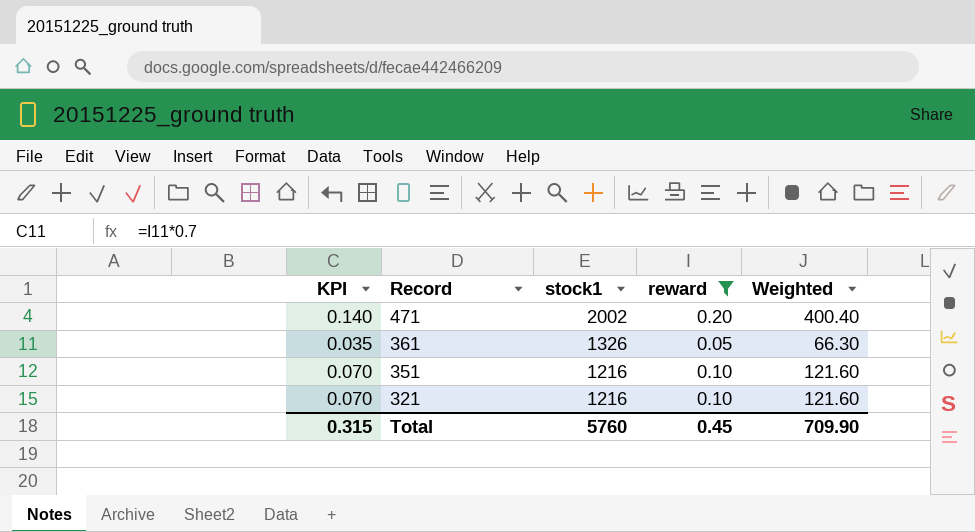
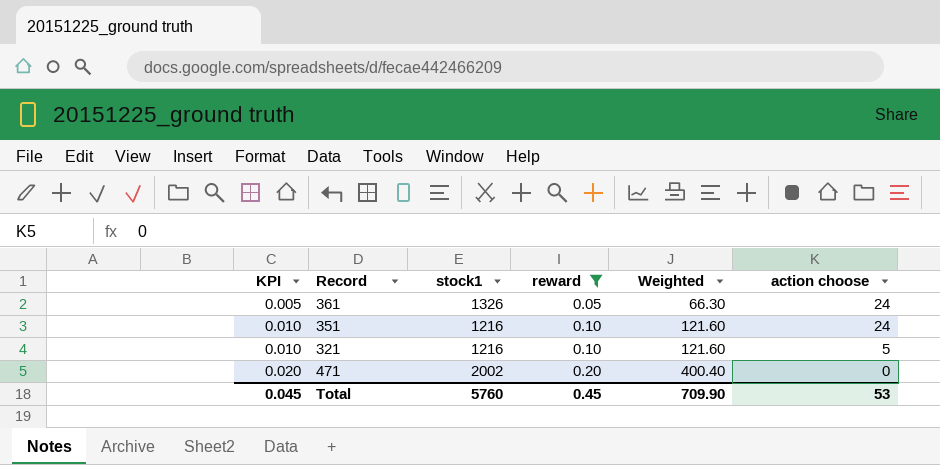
row order: Record descending -> KPI ascending
column KPI | formula: [reward] * 0.7 -> [reward] * 0.1
column action choose | position: none -> 6
Total | KPI: 0.315 -> 0.045

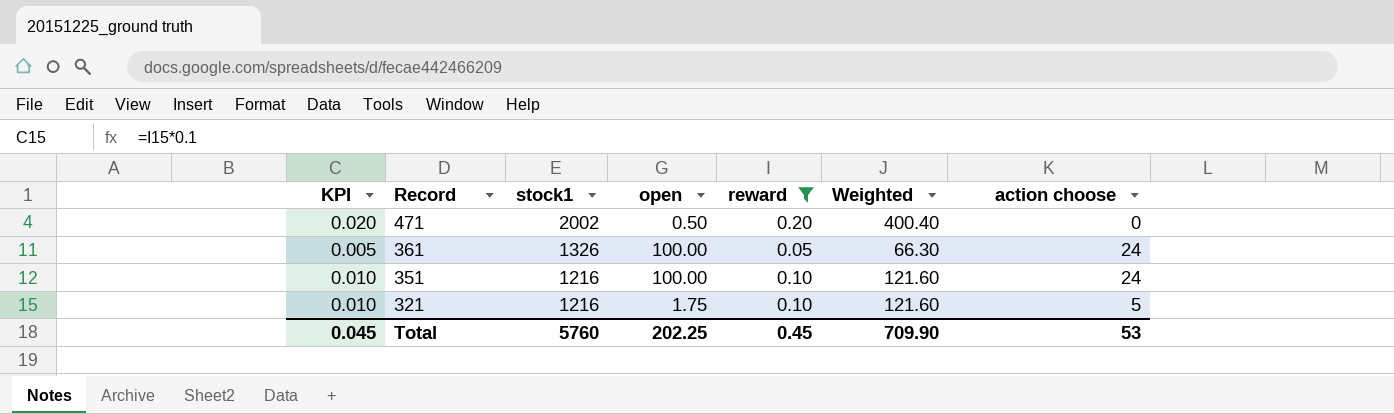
row order: KPI ascending -> Record descending
column open | position: none -> 4

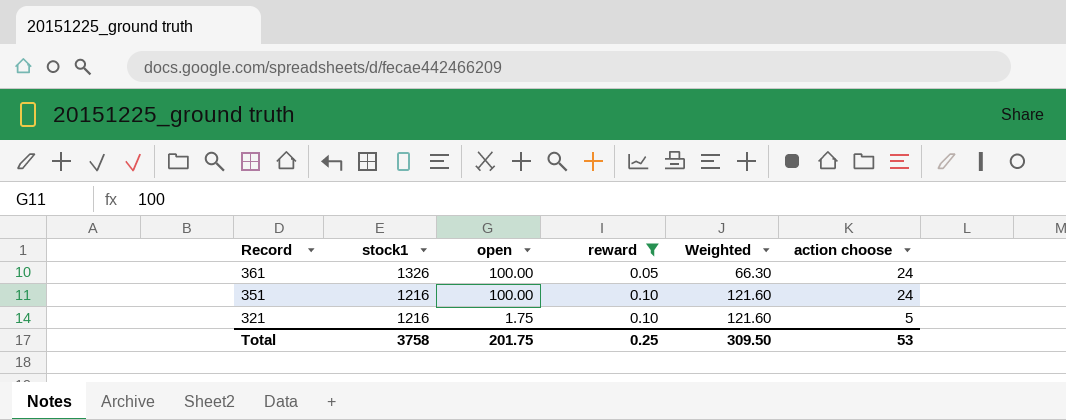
column KPI | formula: [reward] * 0.1 -> none
row 471: 0.020 | 2002 | 0.50 | 0.20 | 400.40 | 0 -> none
Total | stock1: 5760 -> 3758
Total | open: 202.25 -> 201.75
Total | reward: 0.45 -> 0.25
Total | Weighted: 709.90 -> 309.50

